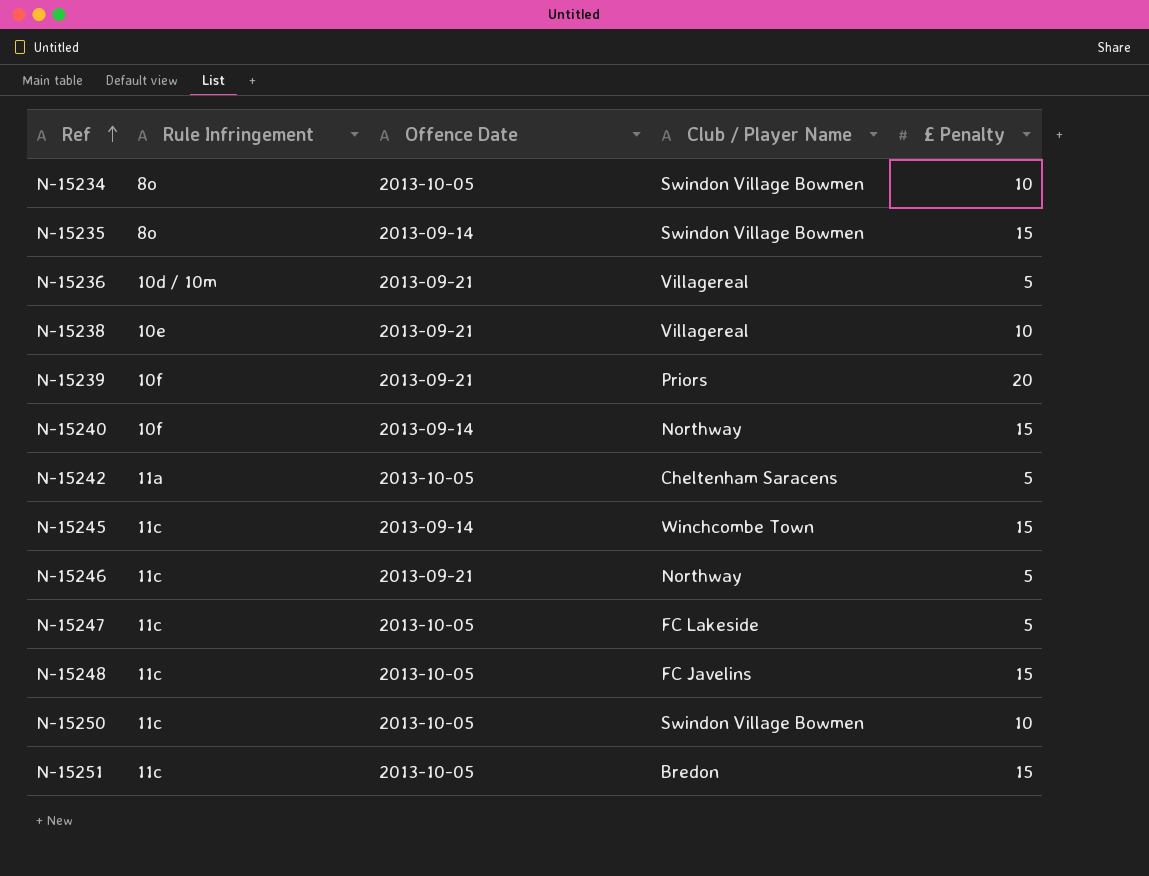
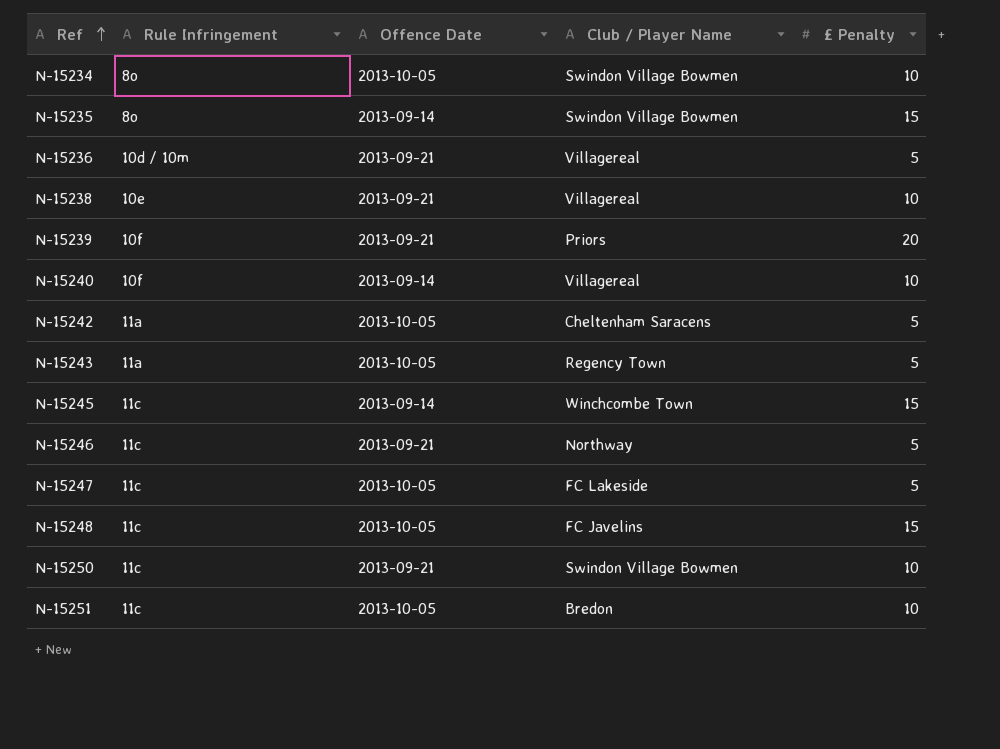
N-15240 | Club / Player Name: Northway -> Villagereal
N-15240 | £ Penalty: 15 -> 10
row N-15243: none -> 11a | 2013-10-05 | Regency Town | 5
N-15250 | Offence Date: 2013-10-05 -> 2013-09-21
N-15251 | £ Penalty: 15 -> 10

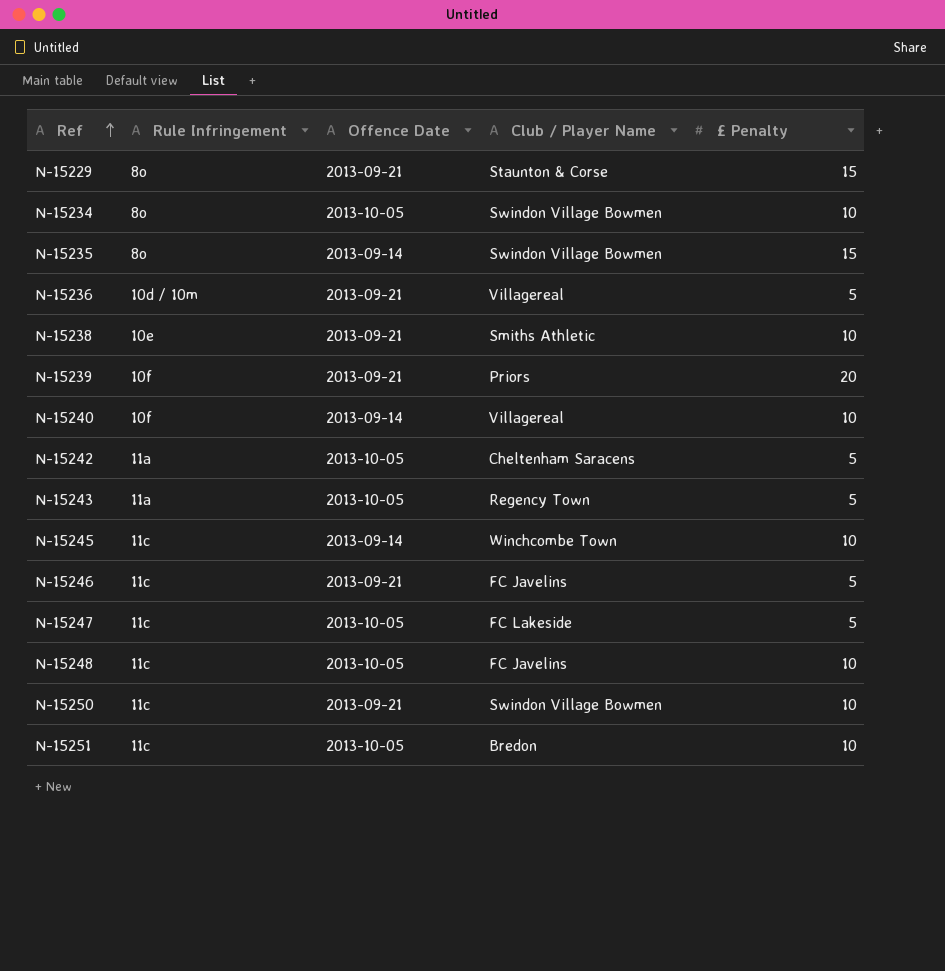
row N-15229: none -> 8o | 2013-09-21 | Staunton & Corse | 15
N-15238 | Club / Player Name: Villagereal -> Smiths Athletic
N-15245 | £ Penalty: 15 -> 10
N-15246 | Club / Player Name: Northway -> FC Javelins
N-15248 | £ Penalty: 15 -> 10

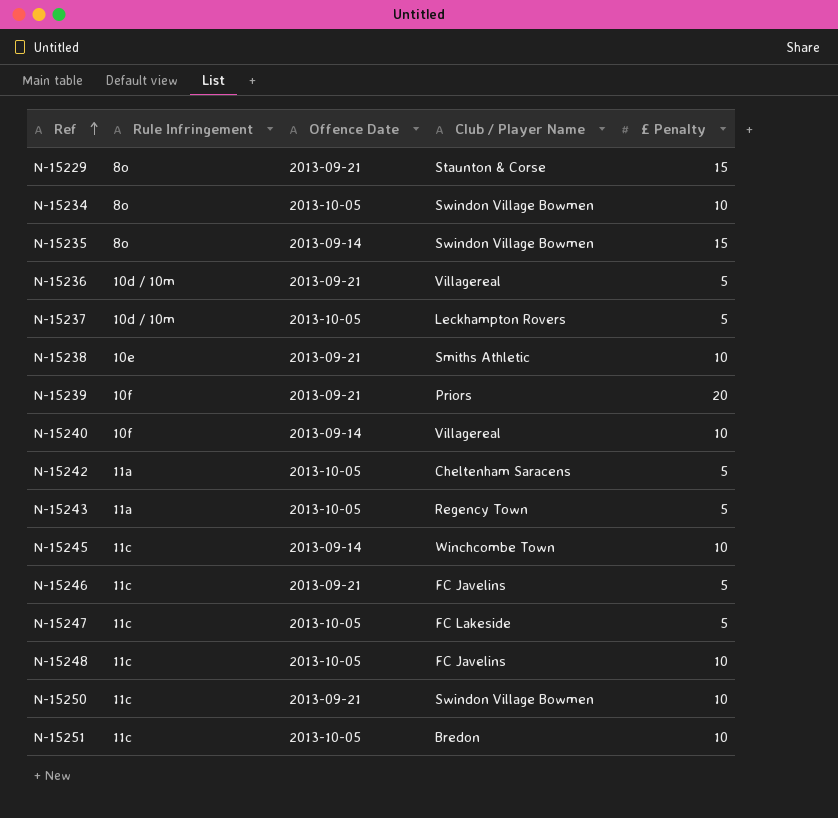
row N-15237: none -> 10d / 10m | 2013-10-05 | Leckhampton Rovers | 5

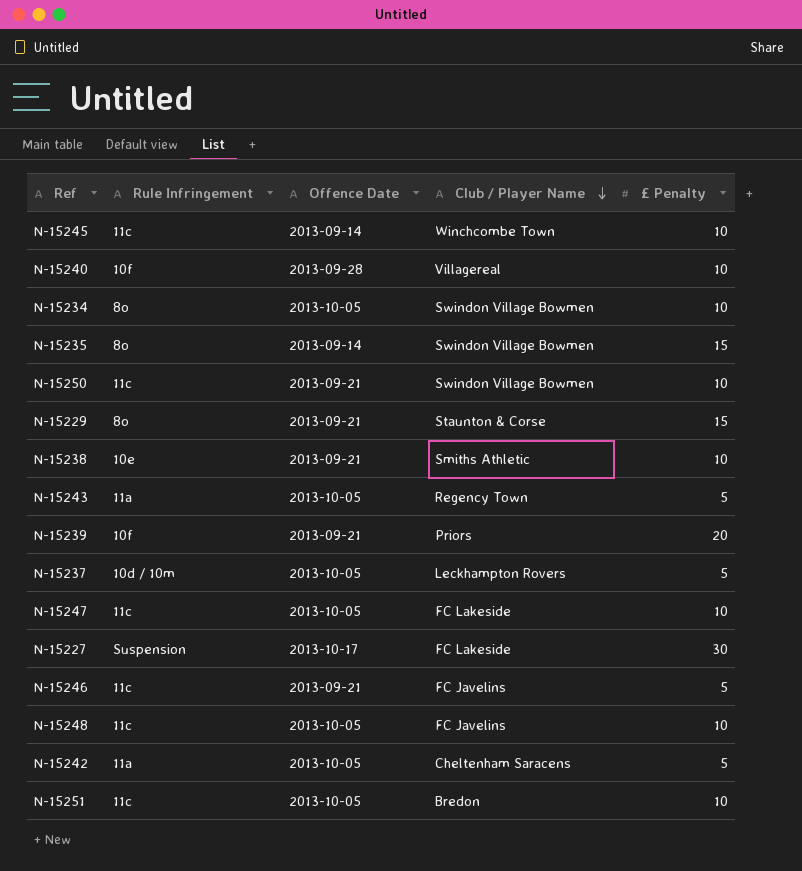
row order: Ref ascending -> Club / Player Name descending
row N-15236: 10d / 10m | 2013-09-21 | Villagereal | 5 -> none
N-15240 | Offence Date: 2013-09-14 -> 2013-09-28
N-15247 | £ Penalty: 5 -> 10
row N-15227: none -> Suspension | 2013-10-17 | FC Lakeside | 30

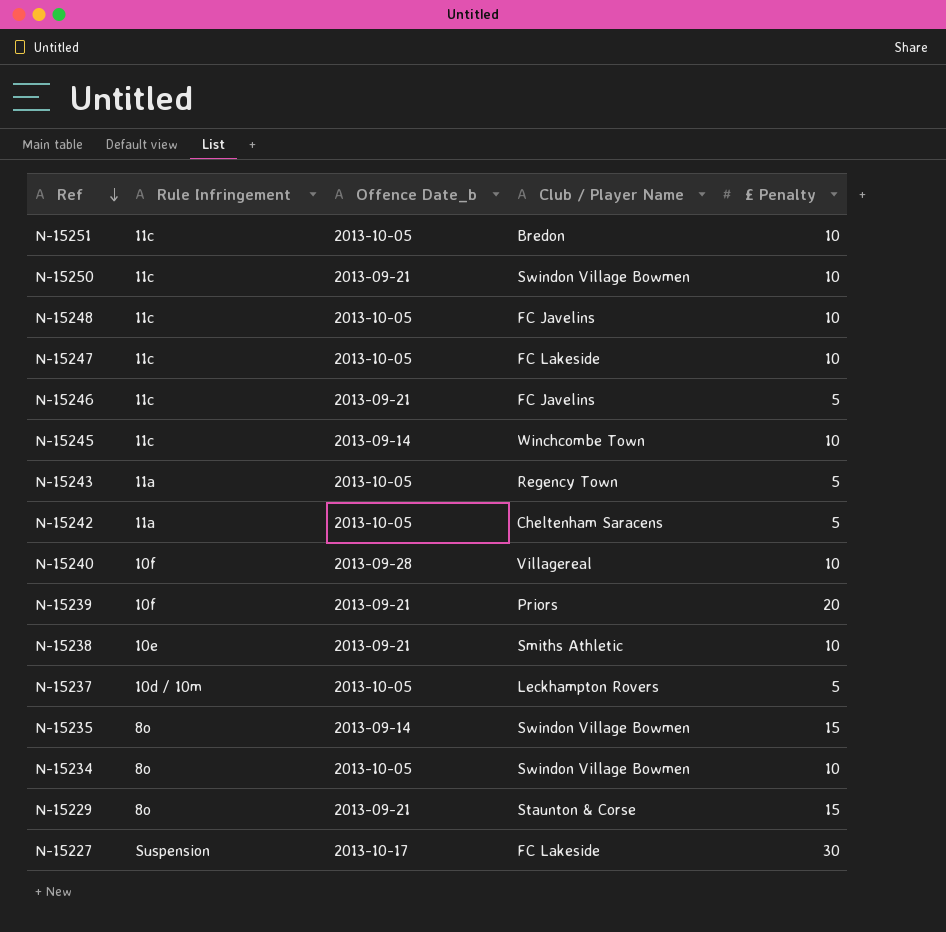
row order: Club / Player Name descending -> Ref descending
column name: Offence Date -> Offence Date_b

